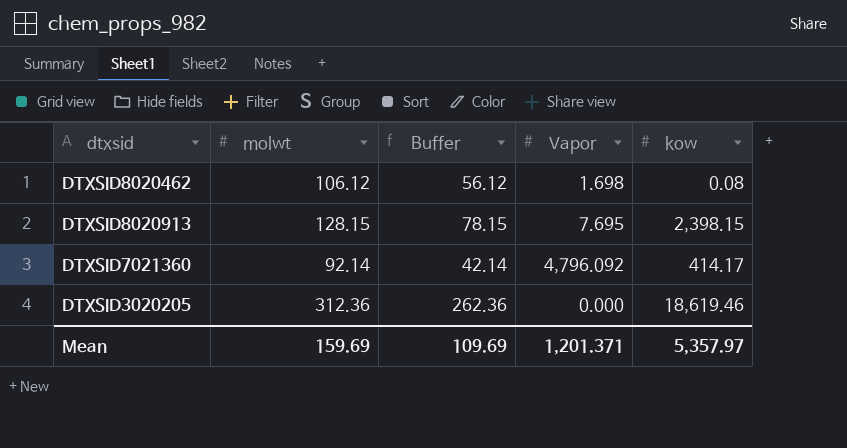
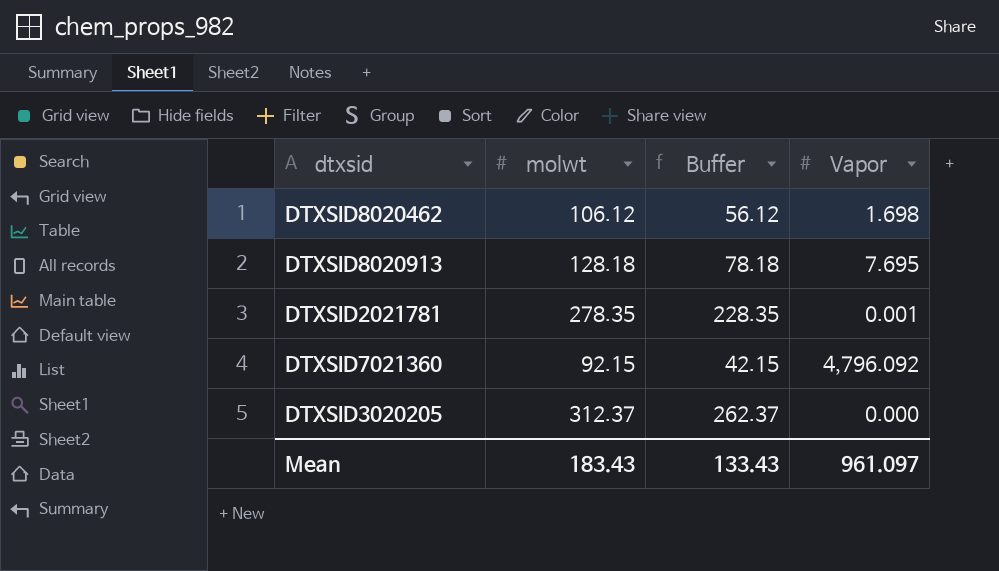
column kow | position: 5 -> none
DTXSID8020913 | molwt: 128.15 -> 128.18
DTXSID8020913 | Buffer: 78.15 -> 78.18
row DTXSID2021781: none -> 278.35 | 228.35 | 0.001
DTXSID7021360 | molwt: 92.14 -> 92.15
DTXSID7021360 | Buffer: 42.14 -> 42.15
DTXSID3020205 | molwt: 312.36 -> 312.37
DTXSID3020205 | Buffer: 262.36 -> 262.37
Mean | molwt: 159.69 -> 183.43
Mean | Buffer: 109.69 -> 133.43
Mean | Vapor: 1,201.371 -> 961.097

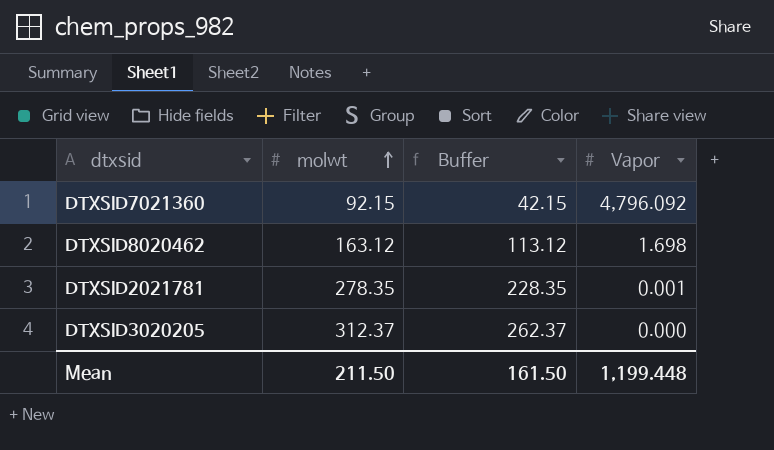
row order: none -> molwt ascending
row DTXSID8020913: 128.18 | 78.18 | 7.695 -> none
DTXSID8020462 | molwt: 106.12 -> 163.12
DTXSID8020462 | Buffer: 56.12 -> 113.12
Mean | molwt: 183.43 -> 211.50
Mean | Buffer: 133.43 -> 161.50
Mean | Vapor: 961.097 -> 1,199.448

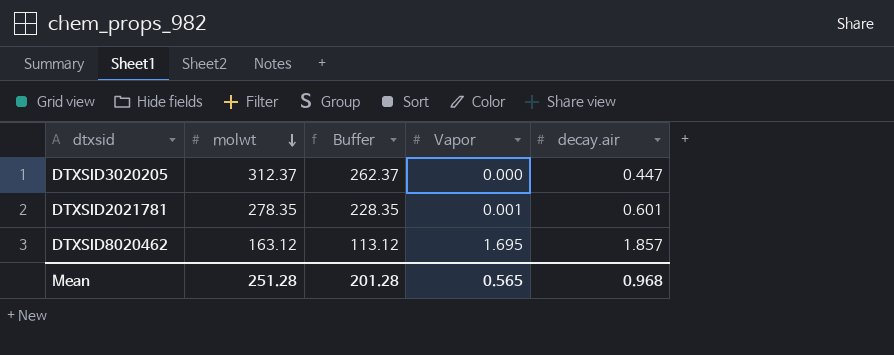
row order: molwt ascending -> molwt descending
column decay.air | position: none -> 5
row DTXSID7021360: 92.15 | 42.15 | 4,796.092 -> none
DTXSID8020462 | Vapor: 1.698 -> 1.695
Mean | molwt: 211.50 -> 251.28
Mean | Buffer: 161.50 -> 201.28
Mean | Vapor: 1,199.448 -> 0.565

